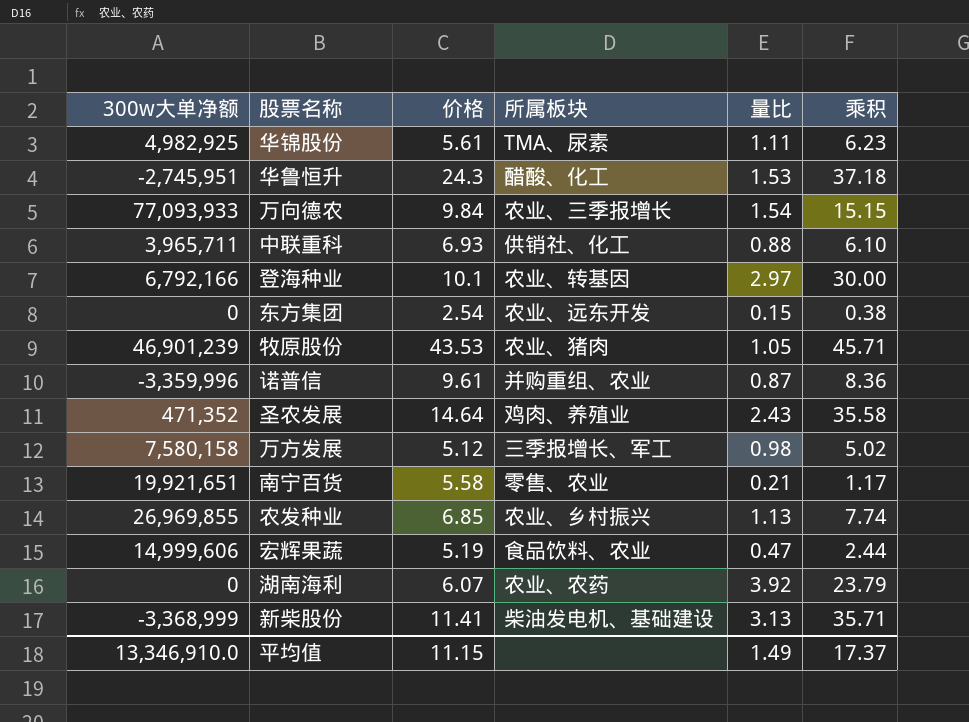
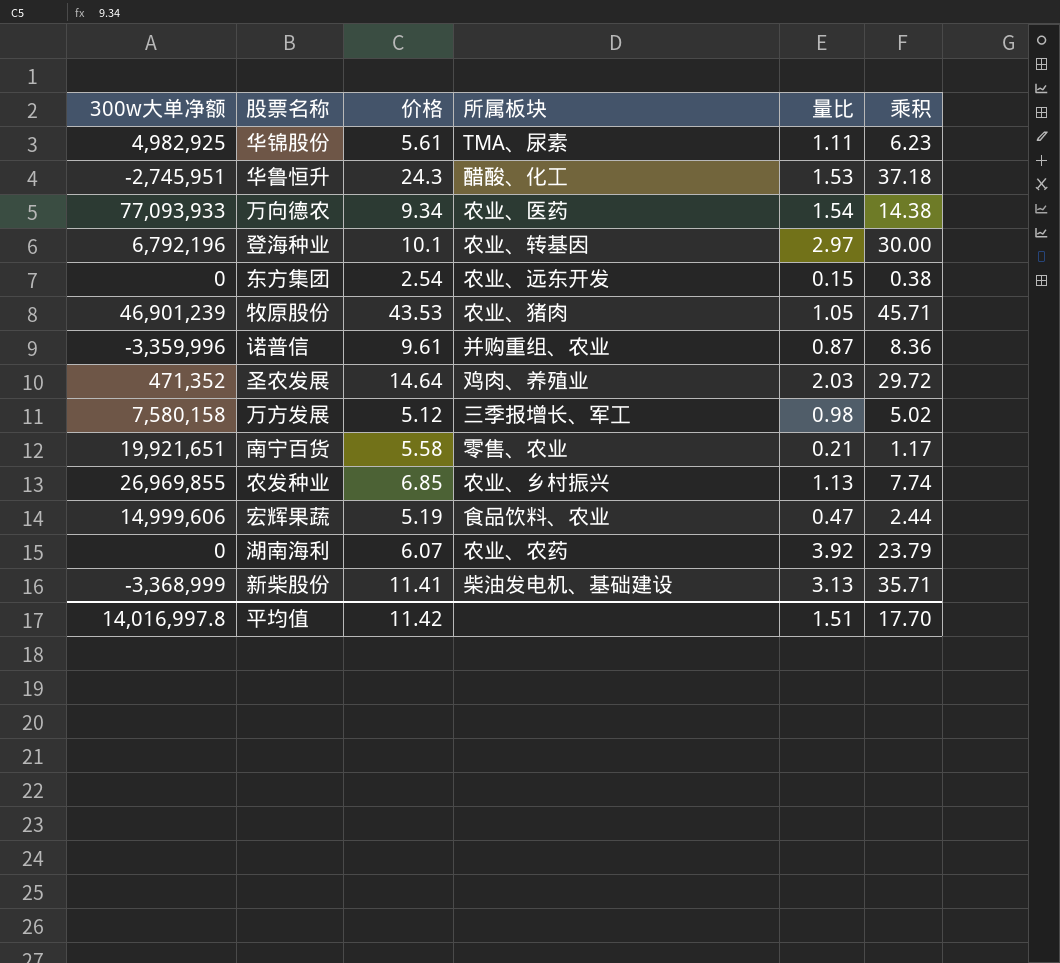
row 中联重科: 3,965,711 | 6.93 | 供销社、化工 | 0.88 | 6.10 -> none
万向德农 | 价格: 9.84 -> 9.34
万向德农 | 所属板块: 农业、三季报增长 -> 农业、医药
万向德农 | 乘积: 15.15 -> 14.38
登海种业 | 300w大单净额: 6,792,166 -> 6,792,196
圣农发展 | 量比: 2.43 -> 2.03
圣农发展 | 乘积: 35.58 -> 29.72
平均值 | 300w大单净额: 13,346,910.0 -> 14,016,997.8
平均值 | 价格: 11.15 -> 11.42
平均值 | 量比: 1.49 -> 1.51
平均值 | 乘积: 17.37 -> 17.70

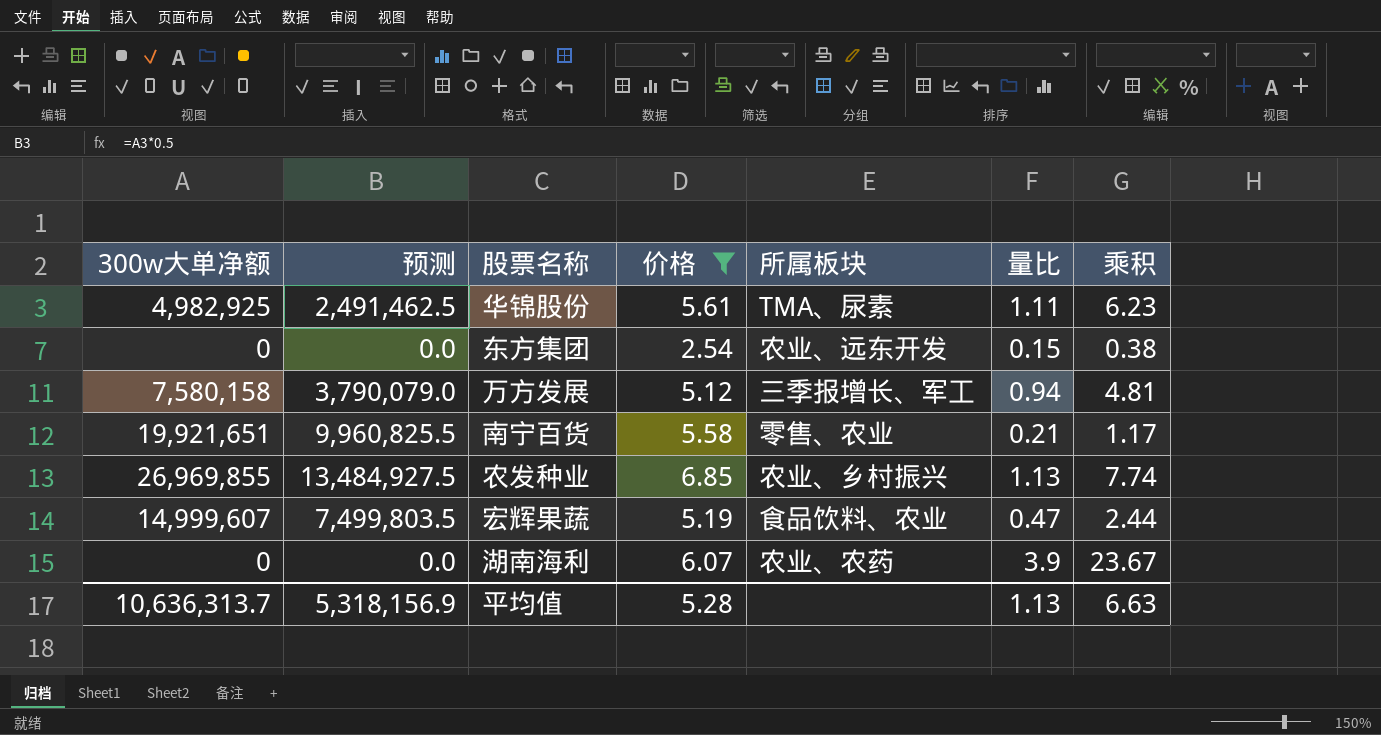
filter: none -> 价格 <= 6.85
column 预测 | formula: none -> [300w大单净额] * 0.5
万方发展 | 量比: 0.98 -> 0.94
万方发展 | 乘积: 5.02 -> 4.81
宏辉果蔬 | 300w大单净额: 14,999,606 -> 14,999,607
湖南海利 | 量比: 3.92 -> 3.9
湖南海利 | 乘积: 23.79 -> 23.67
平均值 | 300w大单净额: 14,016,997.8 -> 10,636,313.7
平均值 | 价格: 11.42 -> 5.28
平均值 | 量比: 1.51 -> 1.13
平均值 | 乘积: 17.70 -> 6.63

